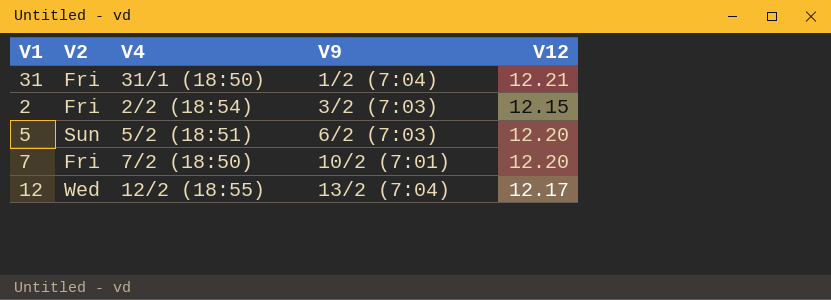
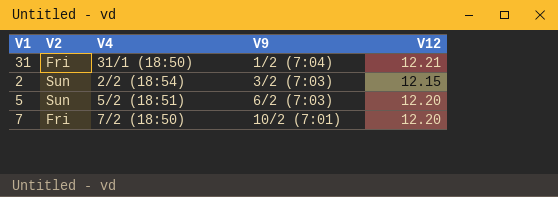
row 12: Wed | 12/2 (18:55) | 13/2 (7:04) | 12.17 -> none
2 | V2: Fri -> Sun

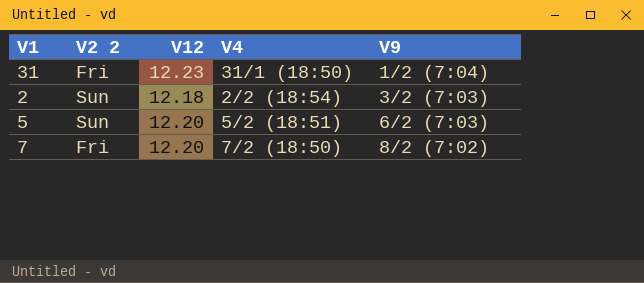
column name: V2 -> V2 2
column V12 | position: 5 -> 3
31 | V12: 12.21 -> 12.23
2 | V12: 12.15 -> 12.18
7 | V9: 10/2 (7:01) -> 8/2 (7:02)

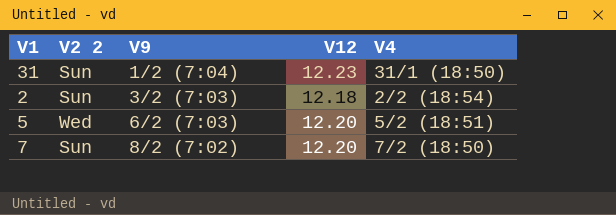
column V9 | position: 5 -> 3
31 | V2 2: Fri -> Sun
5 | V2 2: Sun -> Wed
7 | V2 2: Fri -> Sun

